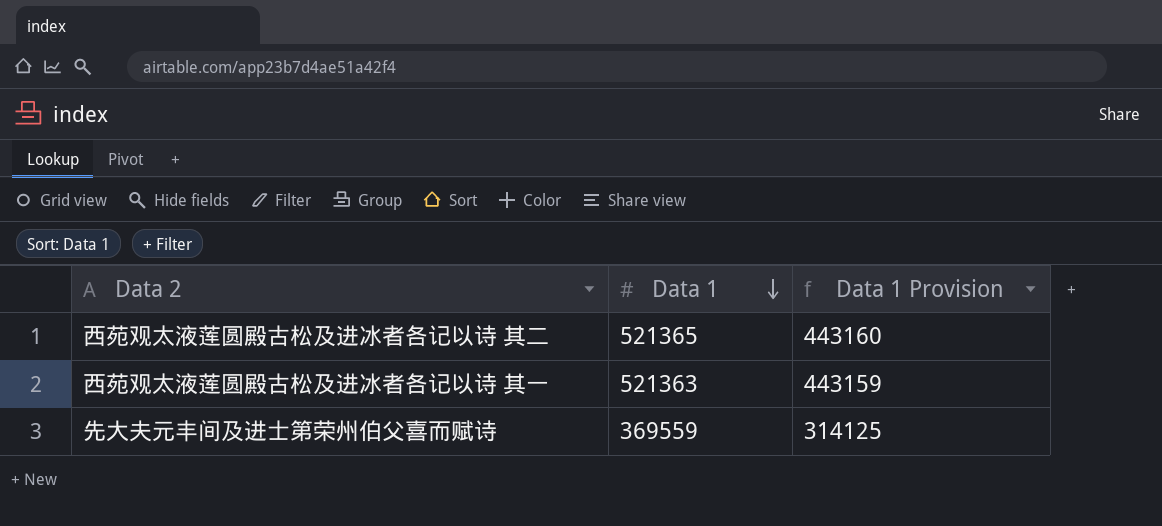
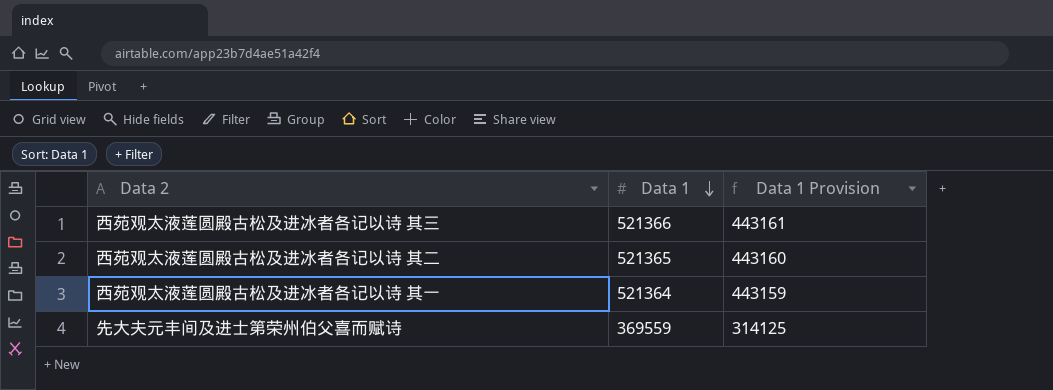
row 西苑观太液莲圆殿古松及进冰者各记以诗 其三: none -> 521366 | 443161
西苑观太液莲圆殿古松及进冰者各记以诗 其一 | Data 1: 521363 -> 521364

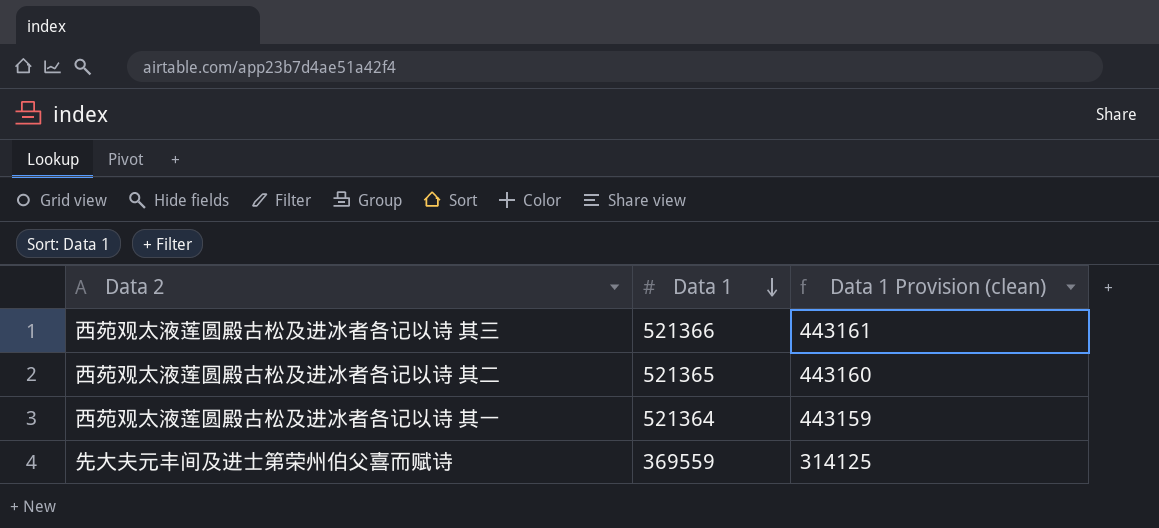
column name: Data 1 Provision -> Data 1 Provision (clean)

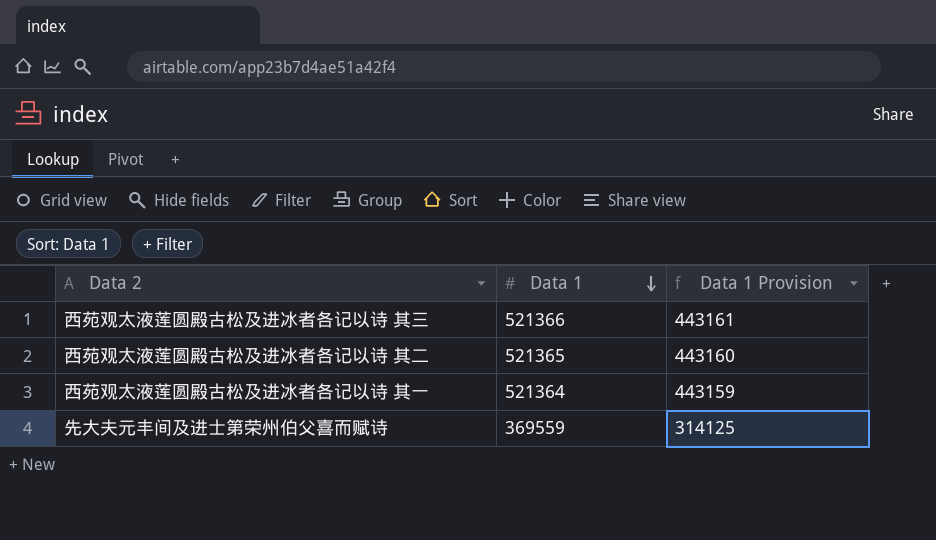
column name: Data 1 Provision (clean) -> Data 1 Provision

